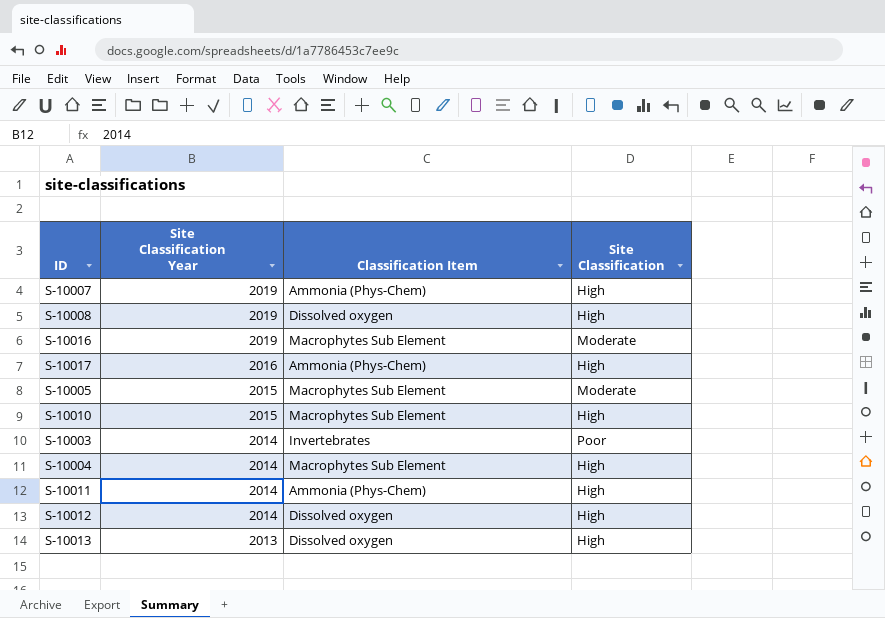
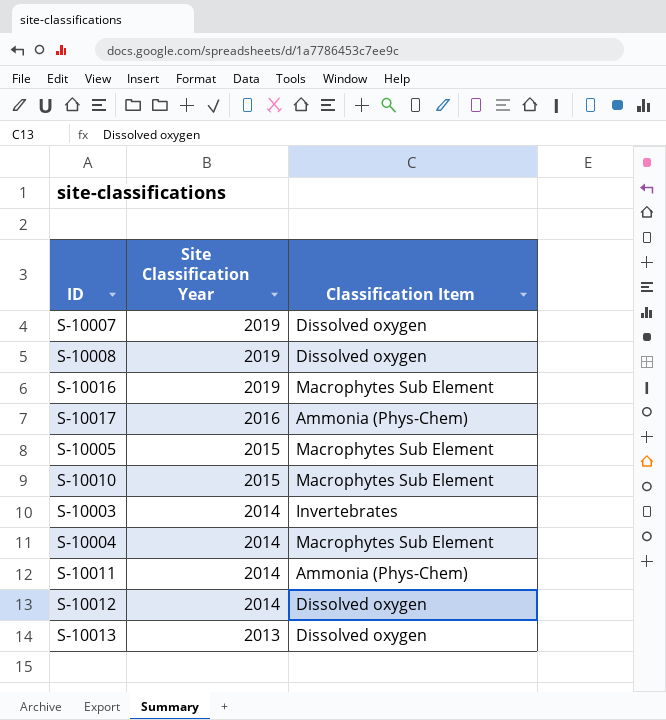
column Site Classification | position: 4 -> none
S-10007 | Classification Item: Ammonia (Phys-Chem) -> Dissolved oxygen

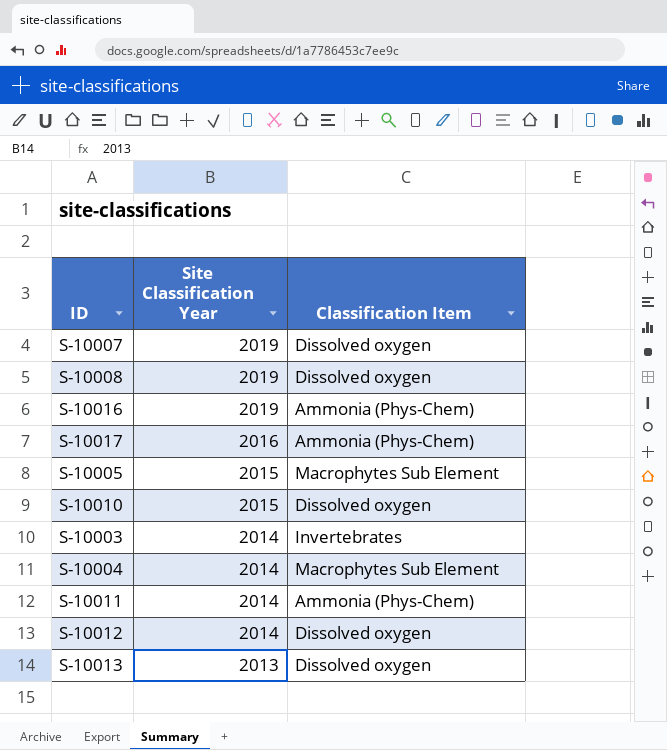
S-10016 | Classification Item: Macrophytes Sub Element -> Ammonia (Phys-Chem)
S-10010 | Classification Item: Macrophytes Sub Element -> Dissolved oxygen

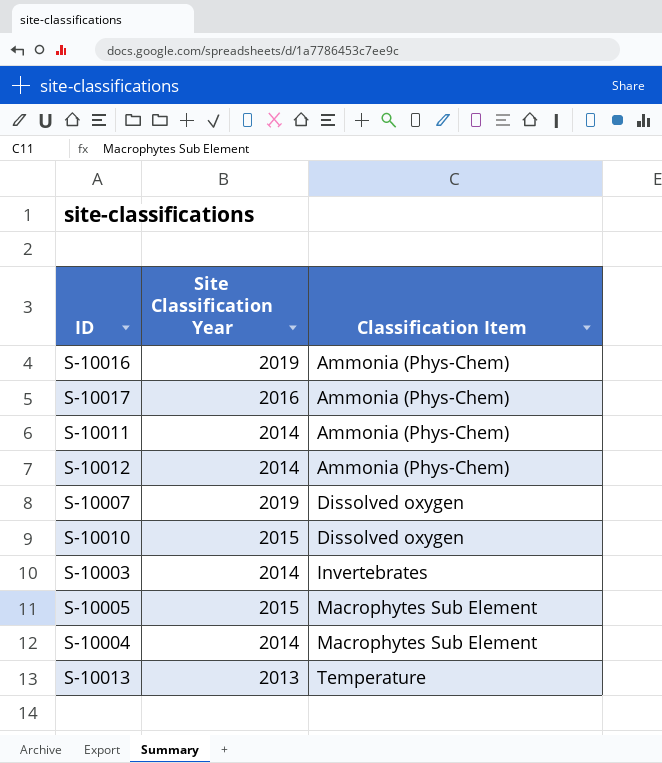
row order: Site Classification Year descending -> Classification Item ascending
row S-10008: 2019 | Dissolved oxygen -> none
S-10012 | Classification Item: Dissolved oxygen -> Ammonia (Phys-Chem)
S-10013 | Classification Item: Dissolved oxygen -> Temperature

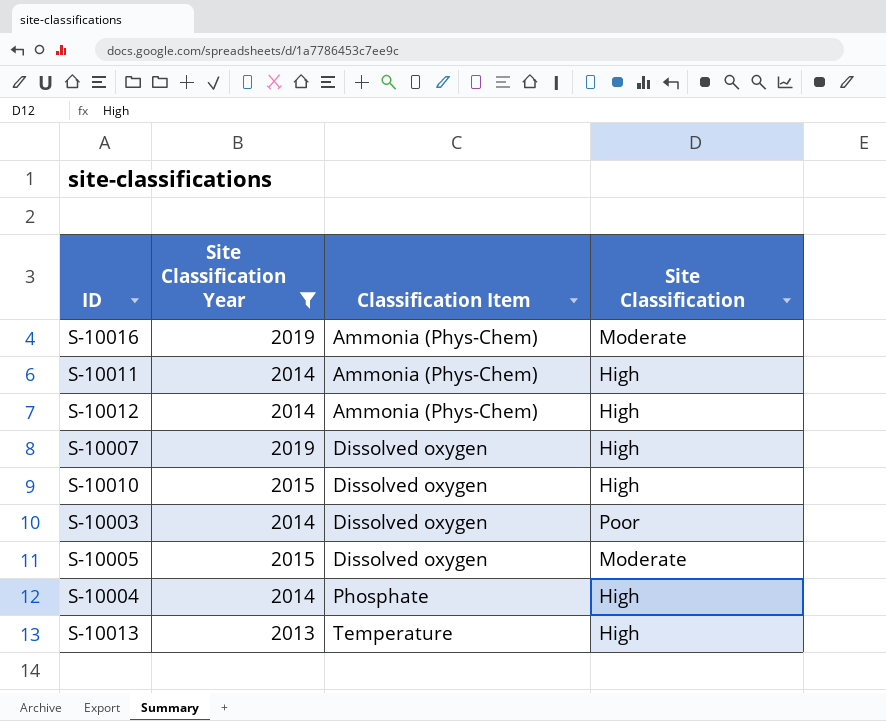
filter: none -> Site Classification Year != 2016
column Site Classification | position: none -> 4
S-10003 | Classification Item: Invertebrates -> Dissolved oxygen
S-10005 | Classification Item: Macrophytes Sub Element -> Dissolved oxygen
S-10004 | Classification Item: Macrophytes Sub Element -> Phosphate

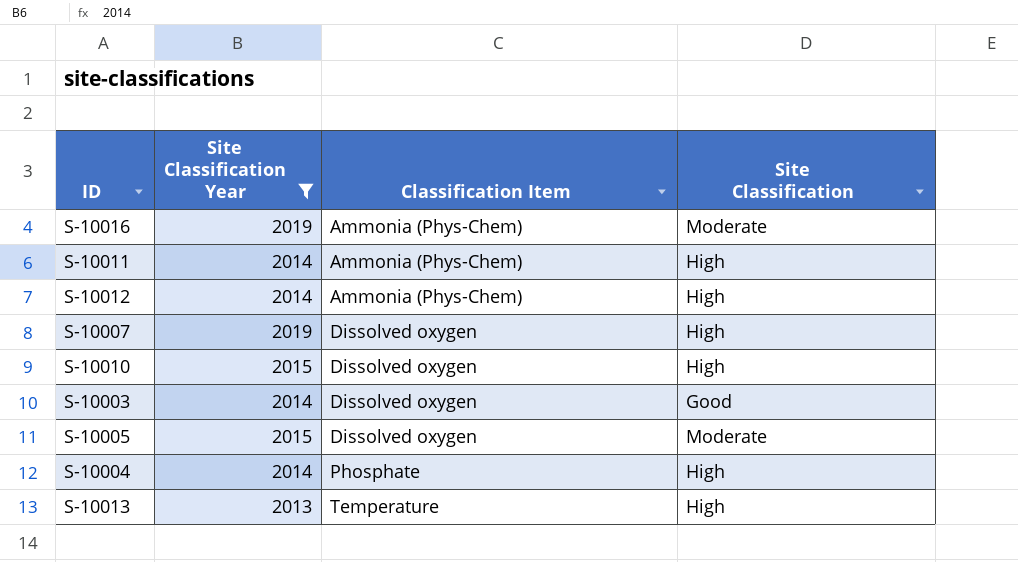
S-10003 | Site Classification: Poor -> Good

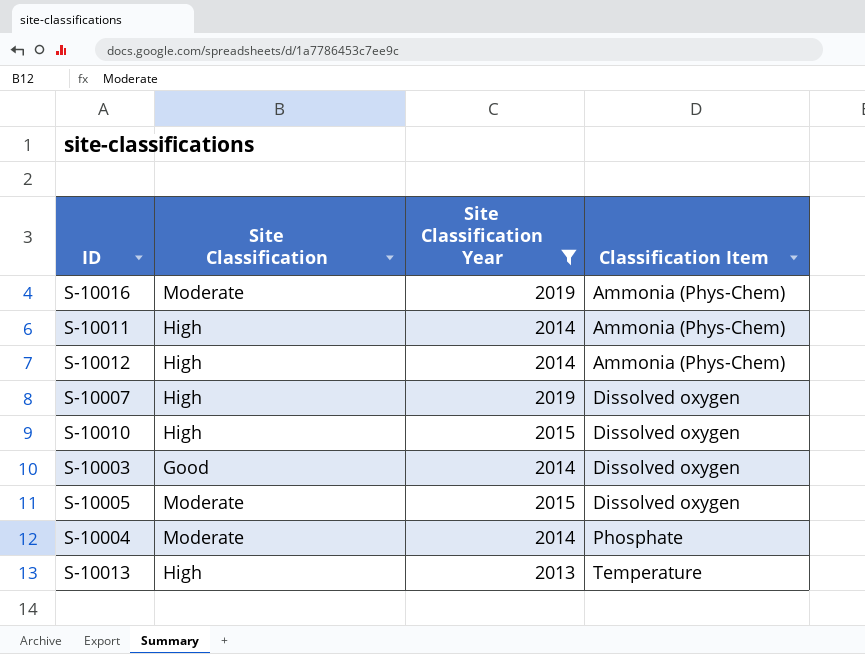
column Site Classification | position: 4 -> 2
S-10004 | Site Classification: High -> Moderate

